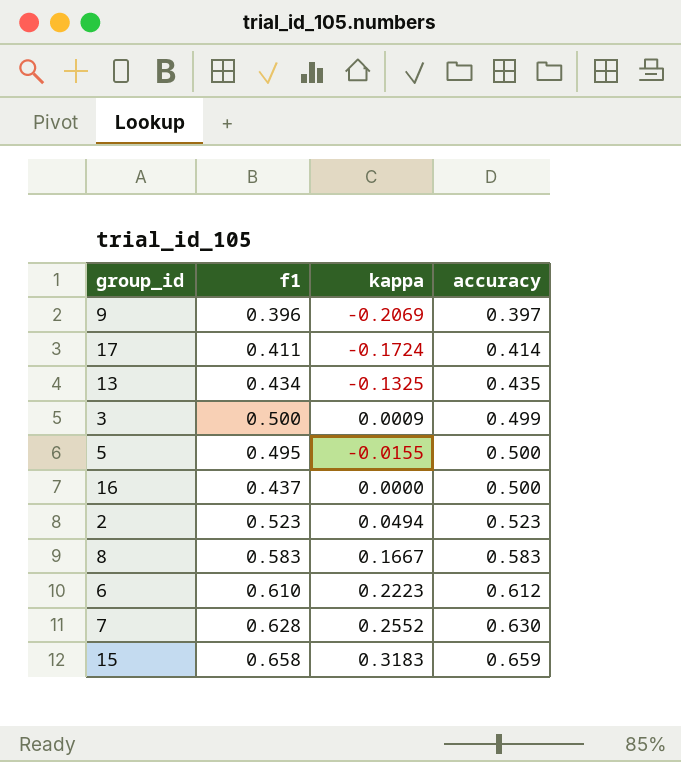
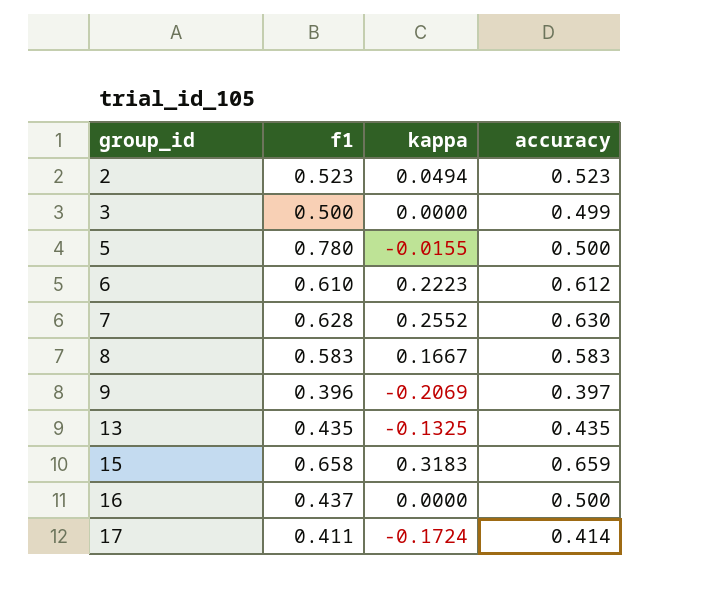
row order: accuracy ascending -> group_id ascending
3 | kappa: 0.0009 -> 0.0000
5 | f1: 0.495 -> 0.780
13 | f1: 0.434 -> 0.435

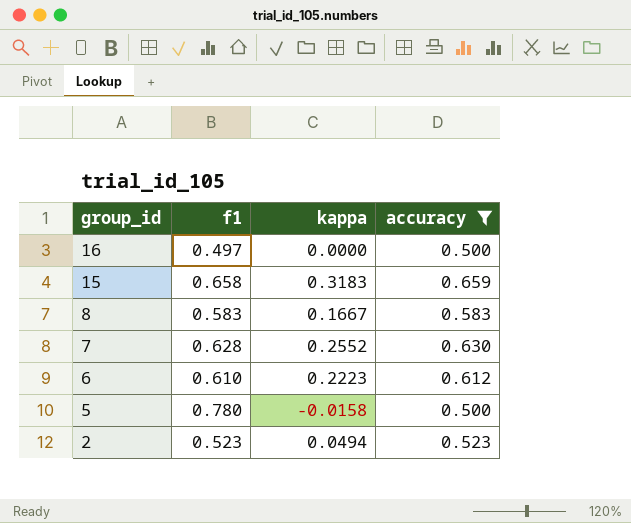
filter: none -> accuracy >= 0.500
row order: group_id ascending -> group_id descending
16 | f1: 0.437 -> 0.497
5 | kappa: -0.0155 -> -0.0158

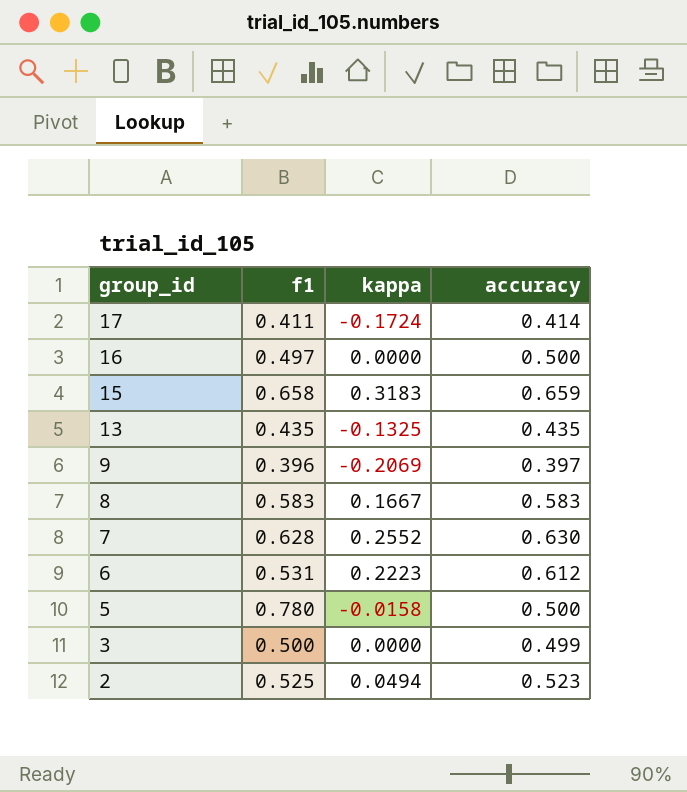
filter: accuracy >= 0.500 -> none
6 | f1: 0.610 -> 0.531
2 | f1: 0.523 -> 0.525

